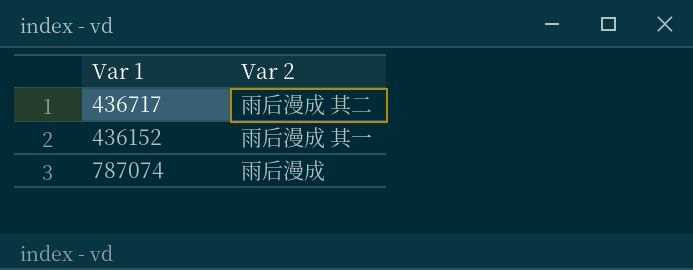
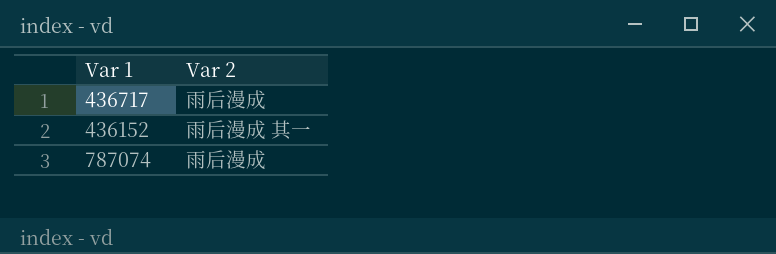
436717 | Var 2: 雨后漫成 其二 -> 雨后漫成

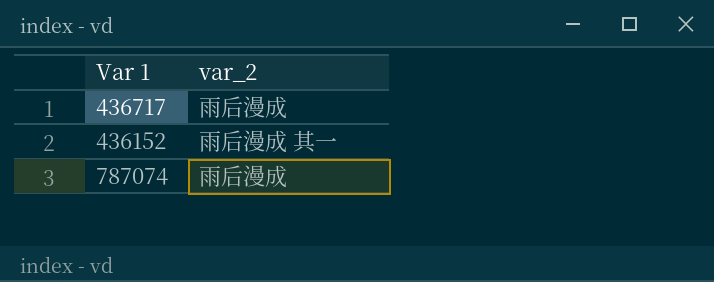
column name: Var 2 -> var_2

